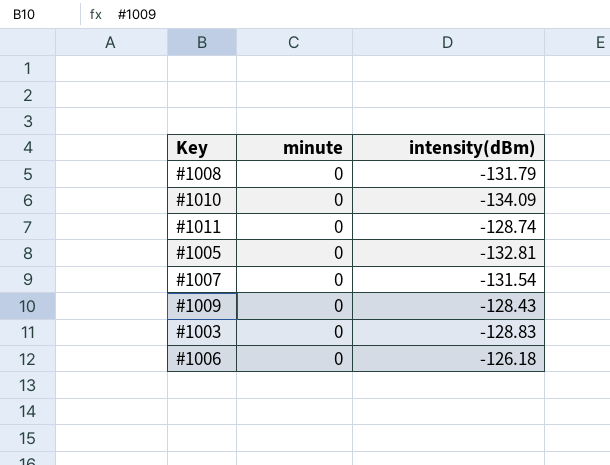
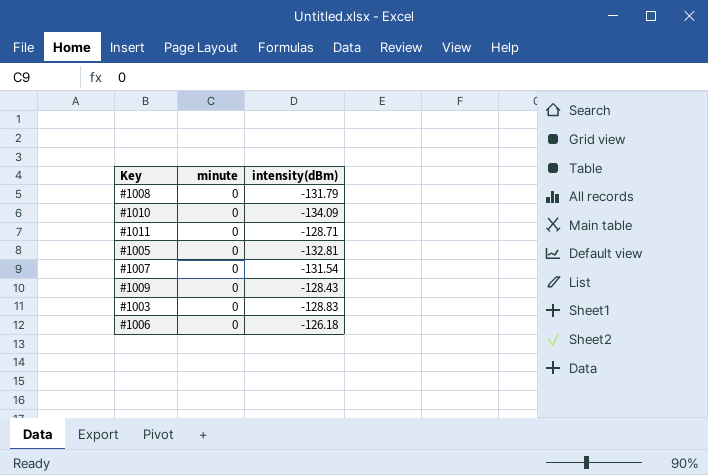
#1011 | intensity(dBm): -128.74 -> -128.71

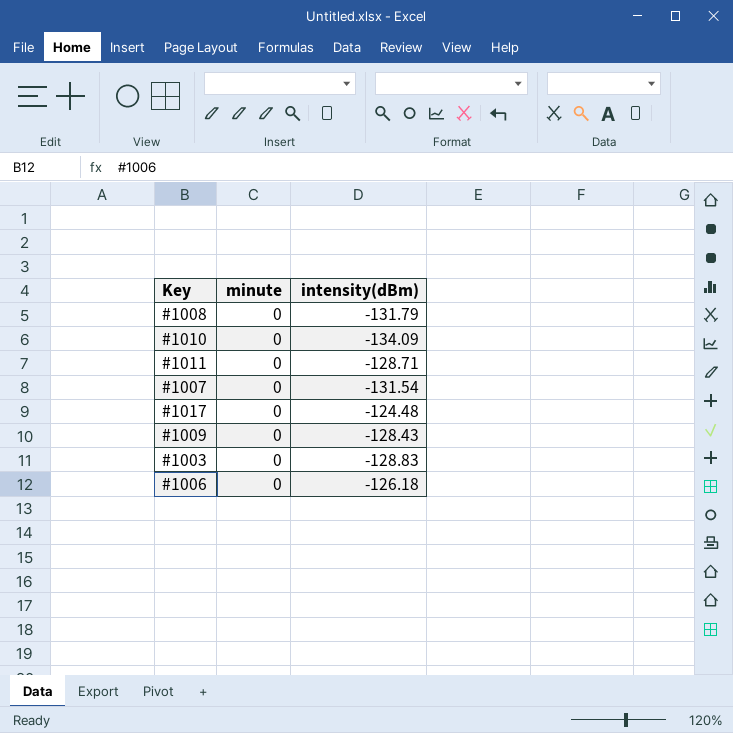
row #1005: 0 | -132.81 -> none
row #1017: none -> 0 | -124.48

